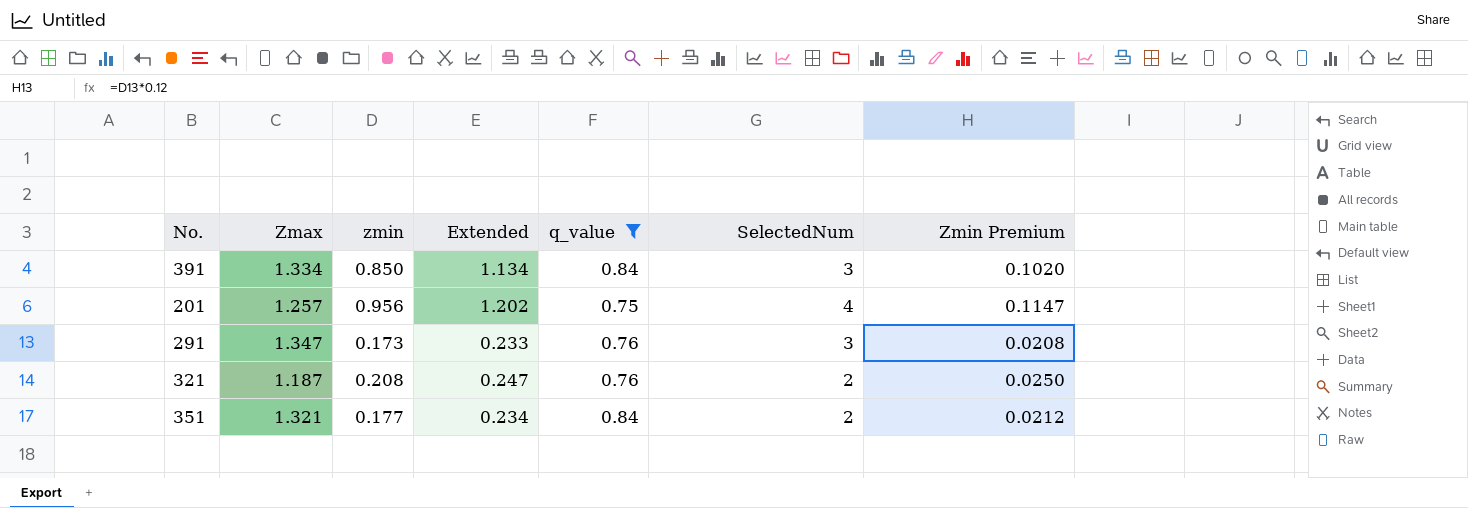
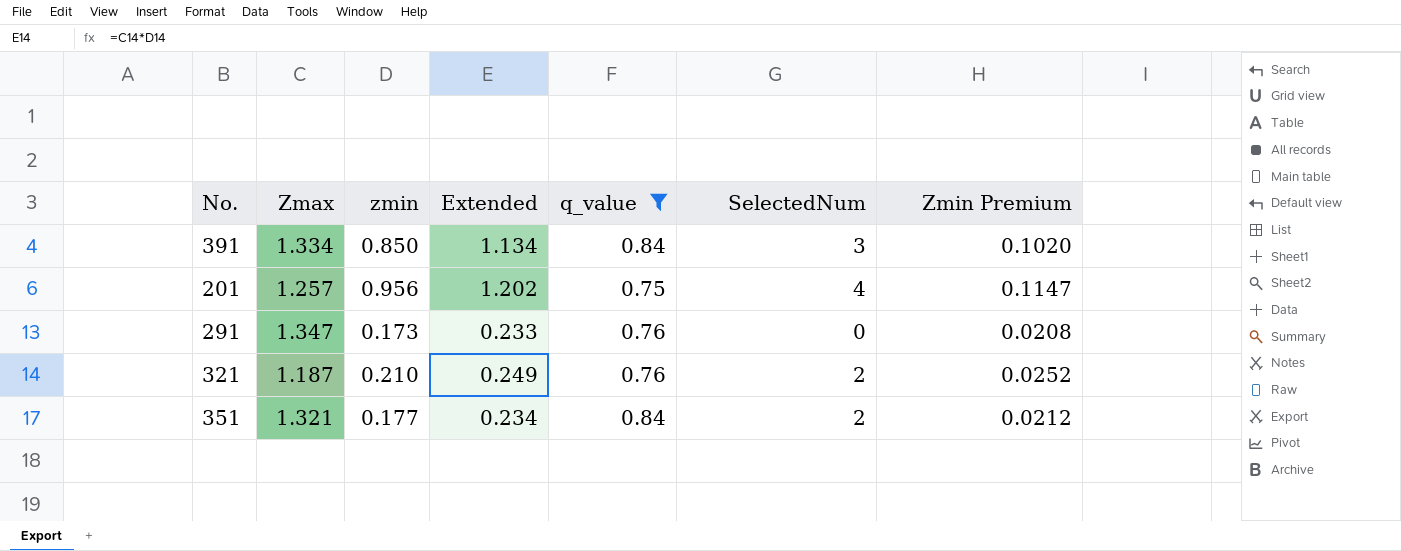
291 | SelectedNum: 3 -> 0
321 | zmin: 0.208 -> 0.210
321 | Extended: 0.247 -> 0.249
321 | Zmin Premium: 0.0250 -> 0.0252

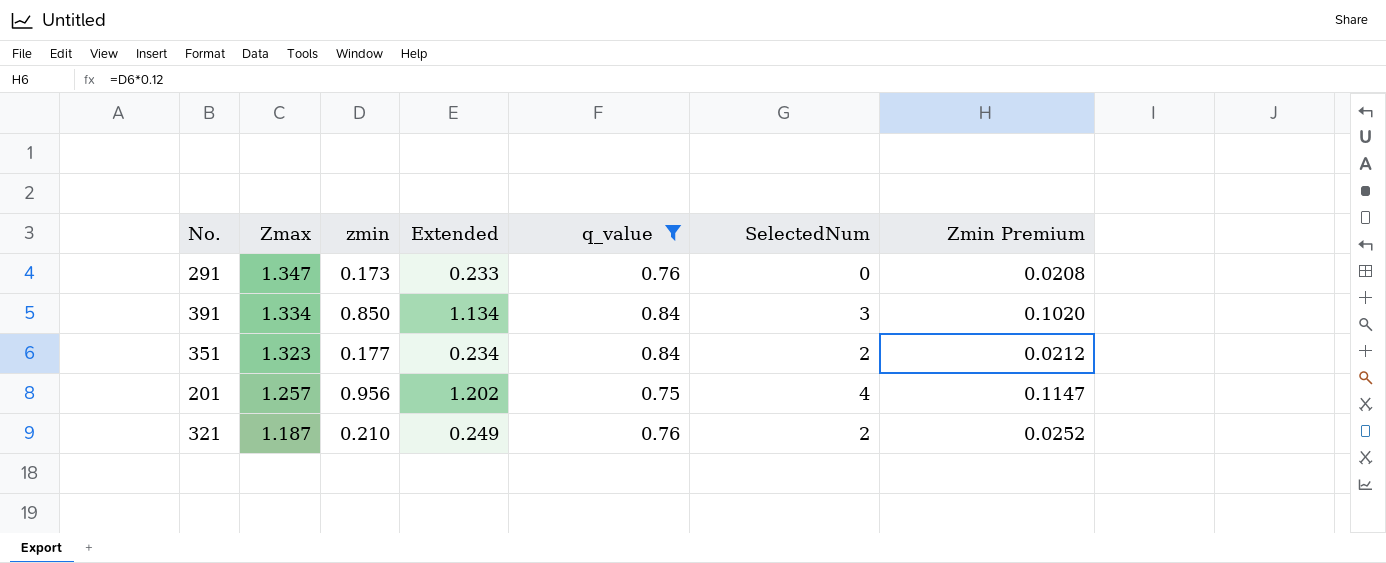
row order: none -> Zmax descending
351 | Zmax: 1.321 -> 1.323

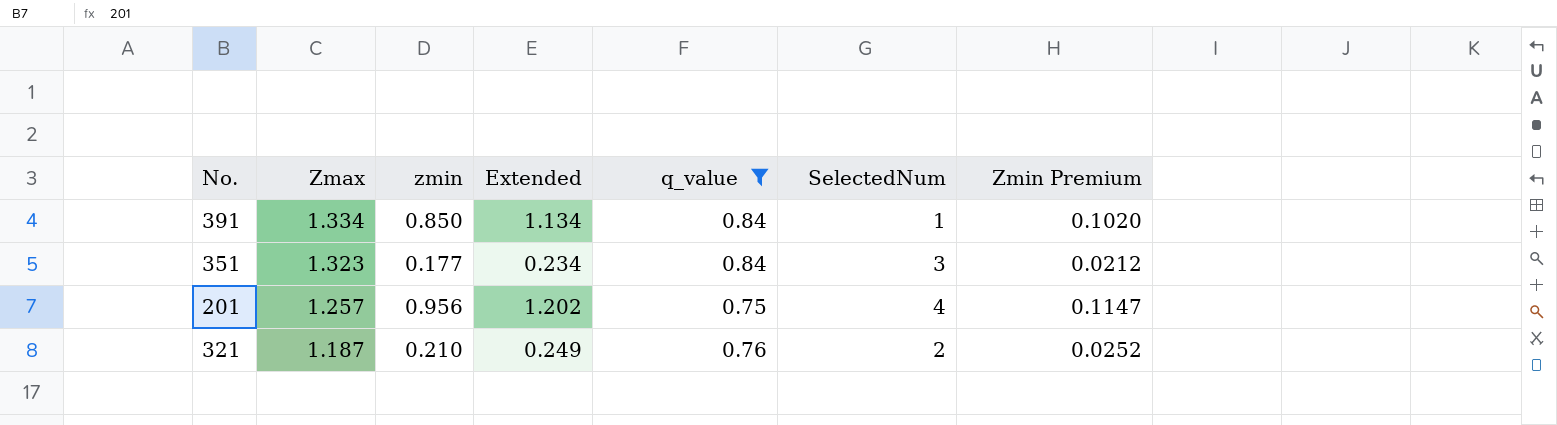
row 291: 1.347 | 0.173 | 0.233 | 0.76 | 0 | 0.0208 -> none
391 | SelectedNum: 3 -> 1
351 | SelectedNum: 2 -> 3

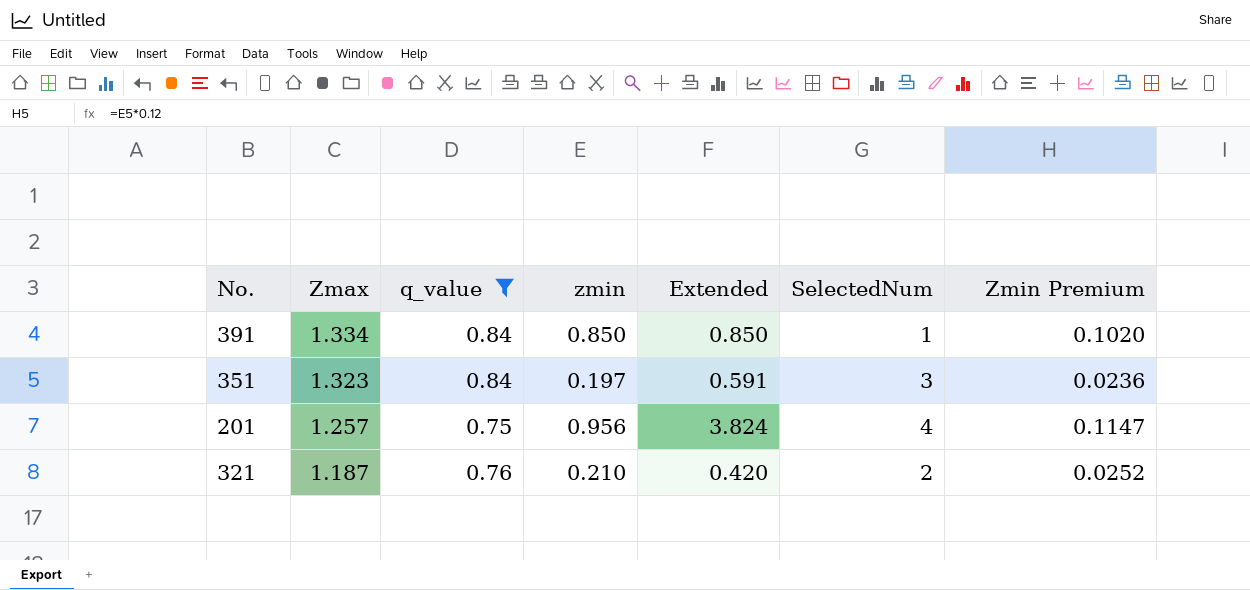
column q_value | position: 5 -> 3
column Extended | formula: [Zmax] * [zmin] -> [zmin] * [SelectedNum]
351 | zmin: 0.177 -> 0.197
351 | Zmin Premium: 0.0212 -> 0.0236

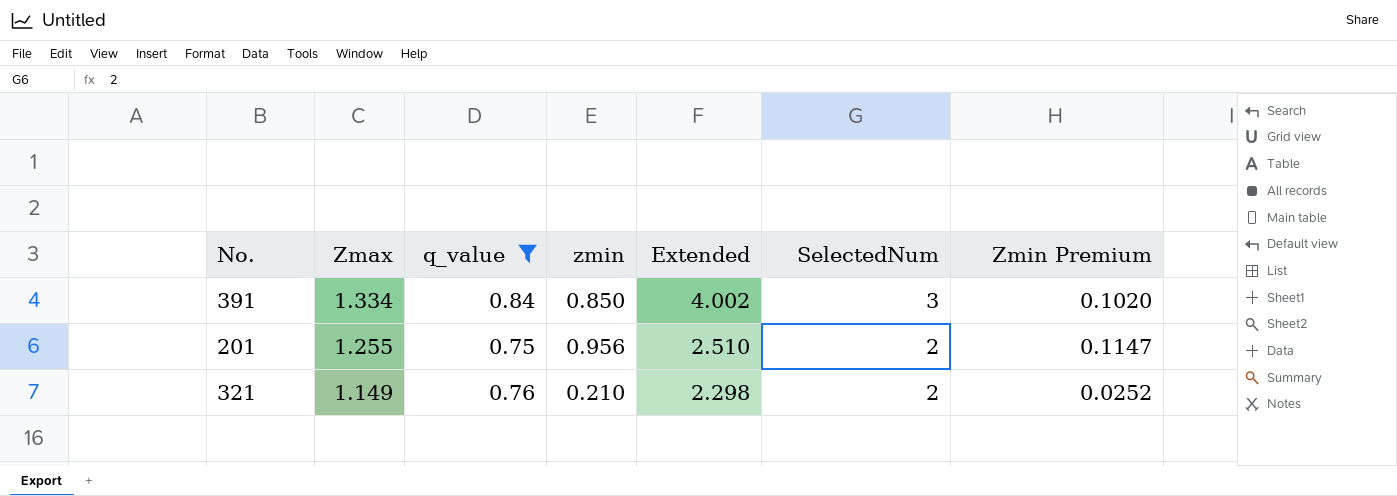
column Extended | formula: [zmin] * [SelectedNum] -> [Zmax] * [SelectedNum]
row 351: 1.323 | 0.84 | 0.197 | 0.591 | 3 | 0.0236 -> none
391 | SelectedNum: 1 -> 3
201 | Zmax: 1.257 -> 1.255
201 | SelectedNum: 4 -> 2
321 | Zmax: 1.187 -> 1.149

